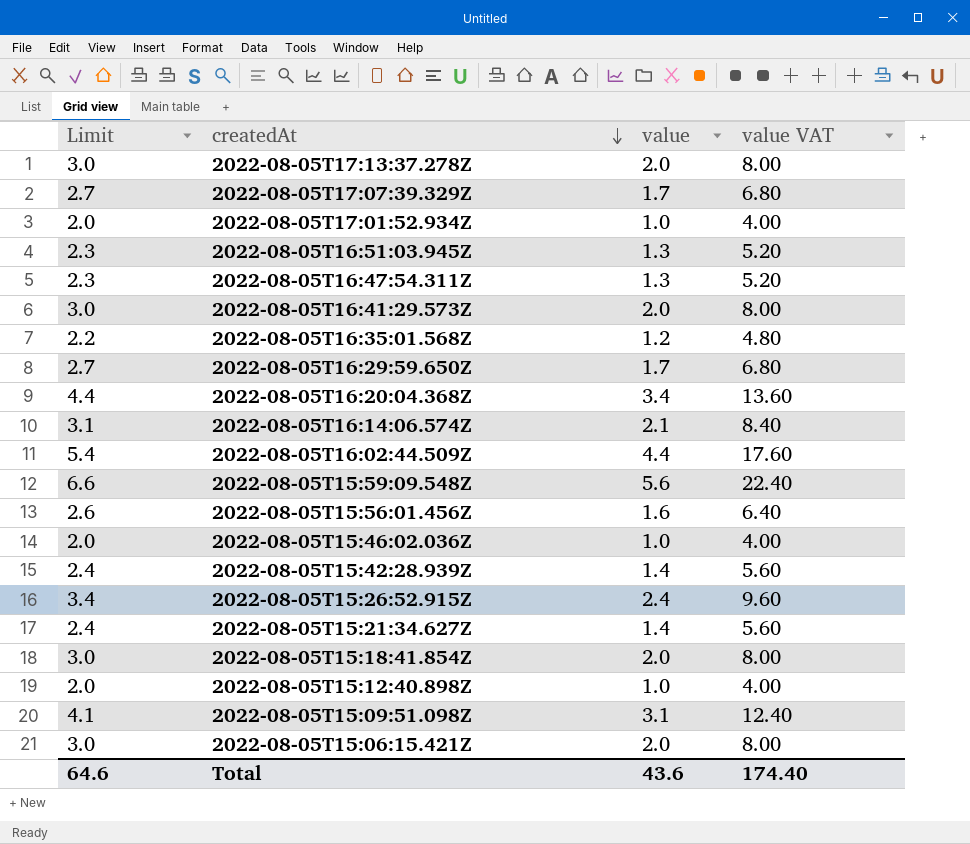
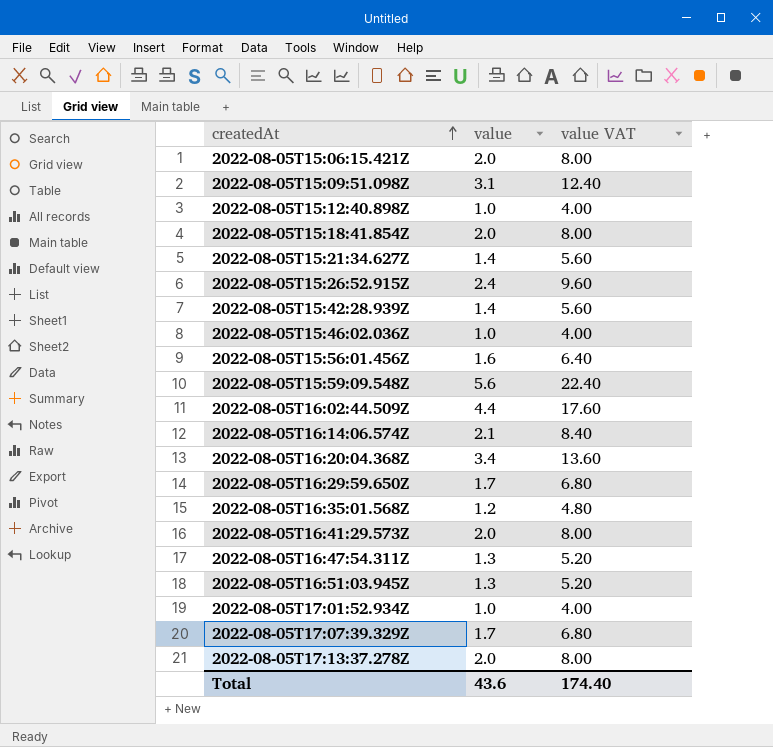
row order: createdAt descending -> createdAt ascending
column Limit | formula: [value] + 1 -> none

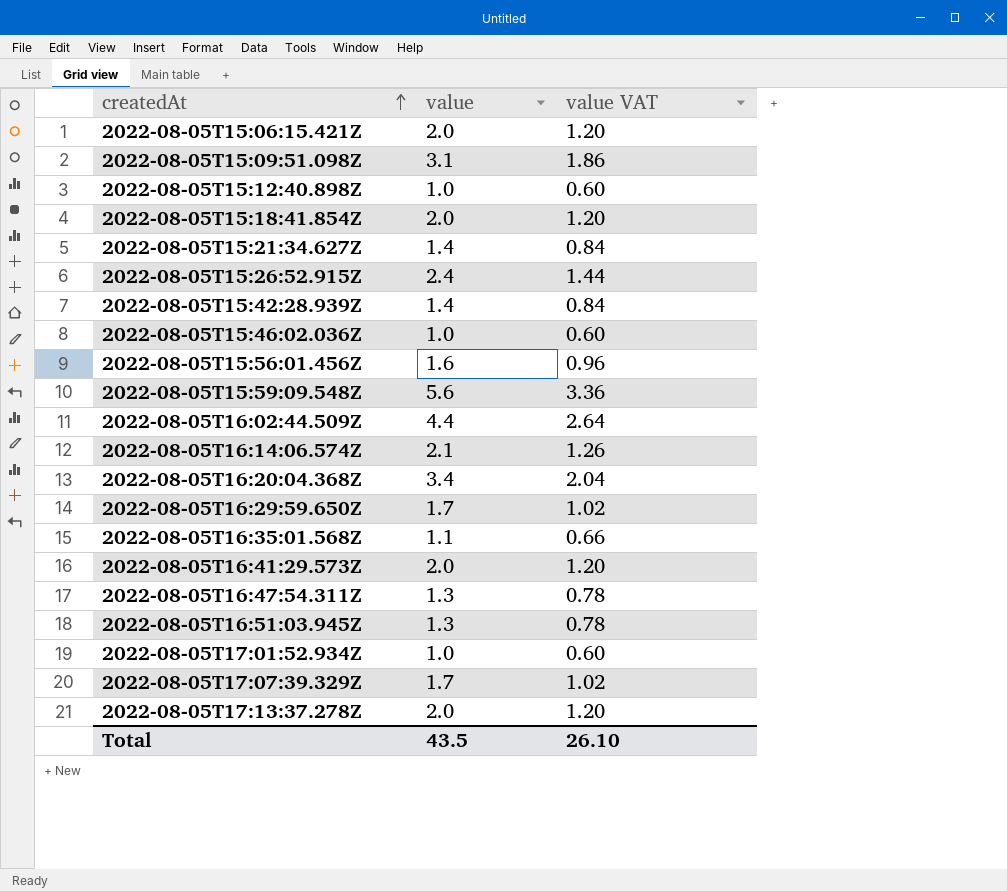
column value VAT | formula: [value] * 4 -> [value] * 0.6
2022-08-05T16:35:01.568Z | value: 1.2 -> 1.1
Total | value: 43.6 -> 43.5
Total | value VAT: 174.40 -> 26.10

